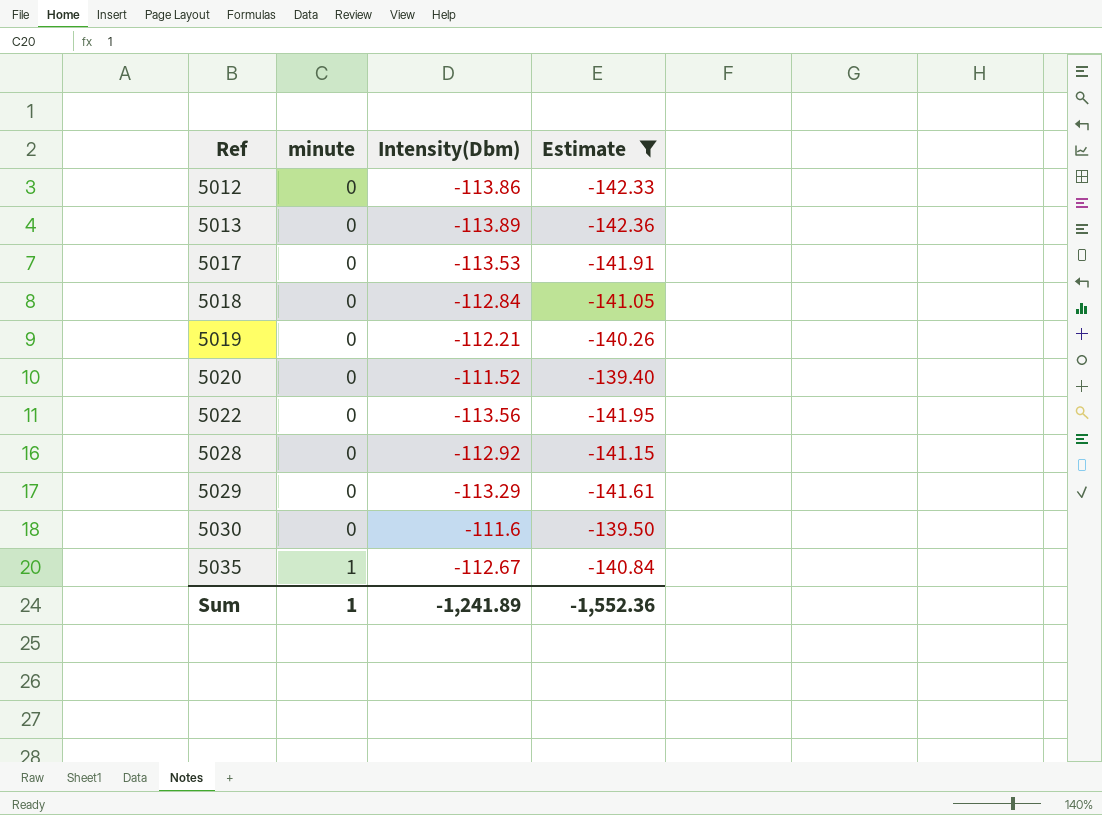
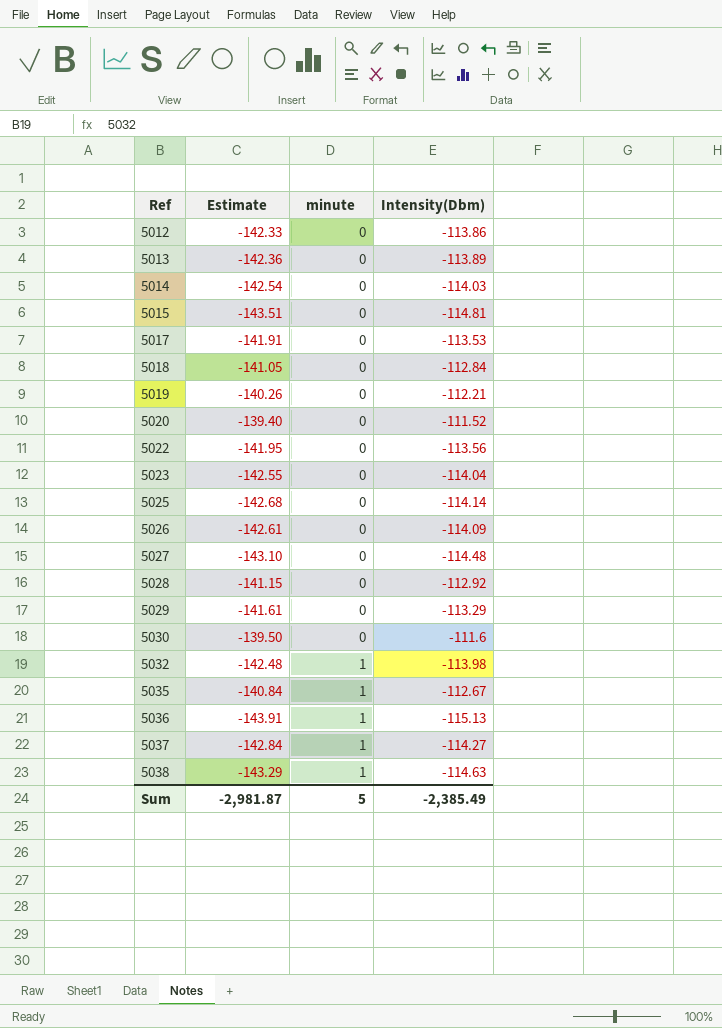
filter: Estimate >= -142.36 -> none
column Estimate | position: 4 -> 2
Sum | Estimate: -1,552.36 -> -2,981.87
Sum | minute: 1 -> 5
Sum | Intensity(Dbm): -1,241.89 -> -2,385.49

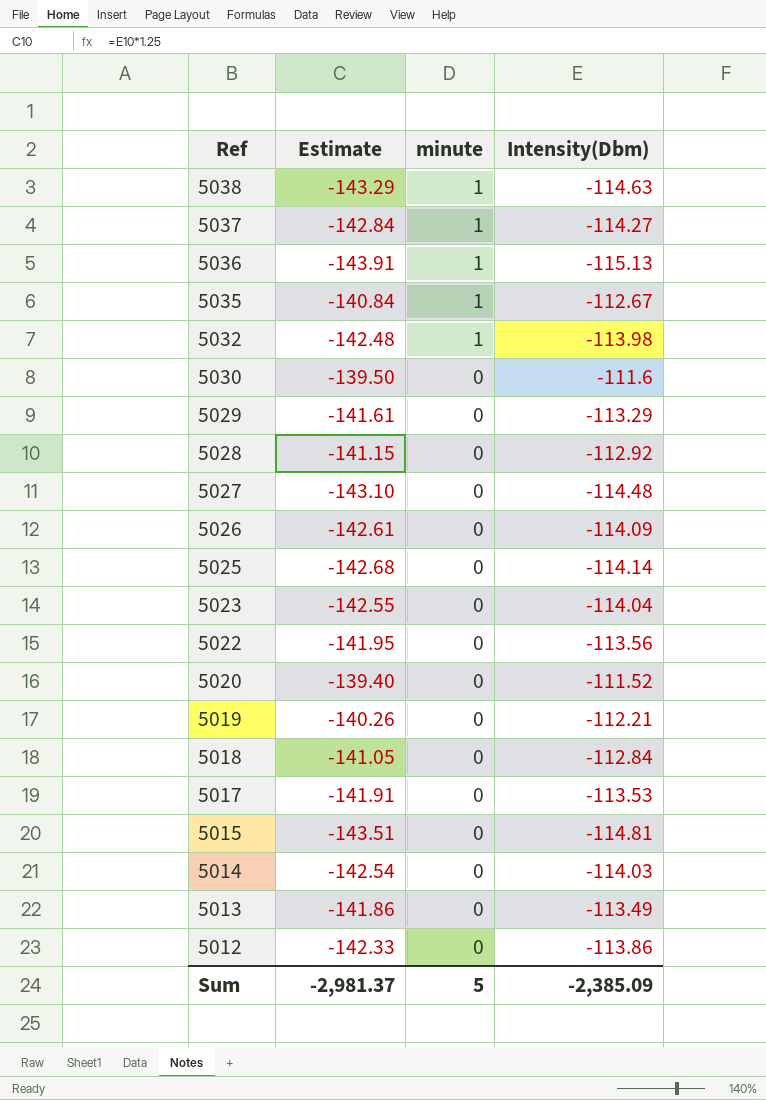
row order: Ref ascending -> Ref descending
5013 | Estimate: -142.36 -> -141.86
5013 | Intensity(Dbm): -113.89 -> -113.49
Sum | Estimate: -2,981.87 -> -2,981.37
Sum | Intensity(Dbm): -2,385.49 -> -2,385.09

